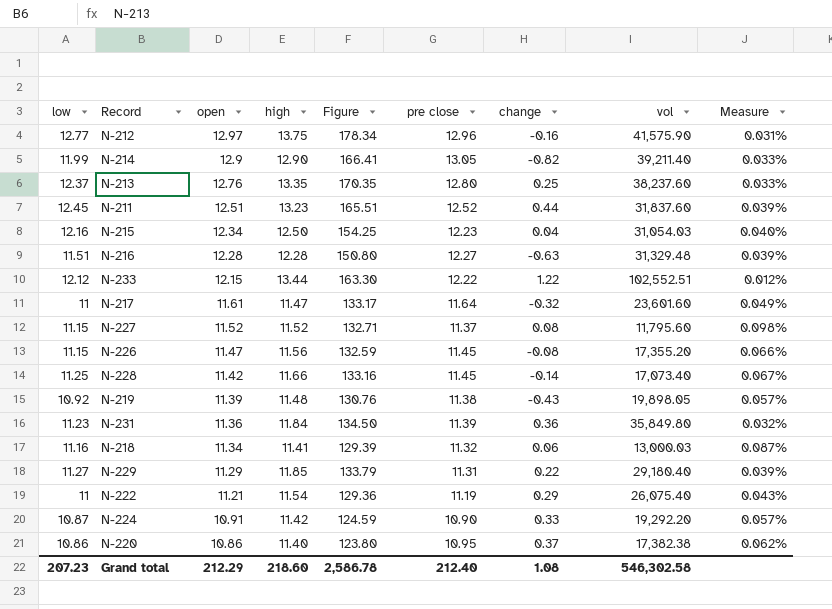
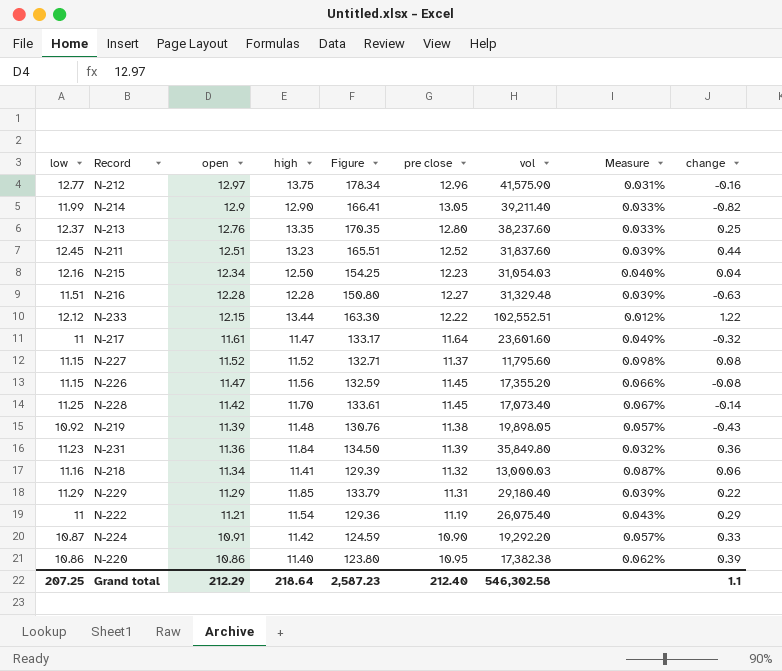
column change | position: 7 -> 9
N-228 | high: 11.66 -> 11.70
N-228 | Figure: 133.16 -> 133.61
N-229 | low: 11.27 -> 11.29
N-220 | change: 0.37 -> 0.39
Grand total | low: 207.23 -> 207.25
Grand total | high: 218.60 -> 218.64
Grand total | Figure: 2,586.78 -> 2,587.23
Grand total | change: 1.08 -> 1.1

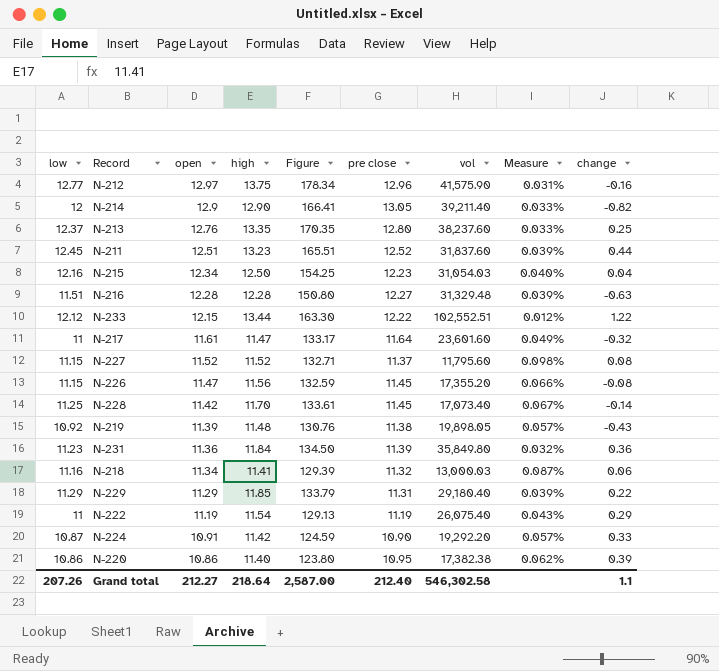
N-214 | low: 11.99 -> 12
N-222 | open: 11.21 -> 11.19
N-222 | Figure: 129.36 -> 129.13
Grand total | low: 207.25 -> 207.26
Grand total | open: 212.29 -> 212.27
Grand total | Figure: 2,587.23 -> 2,587.00

